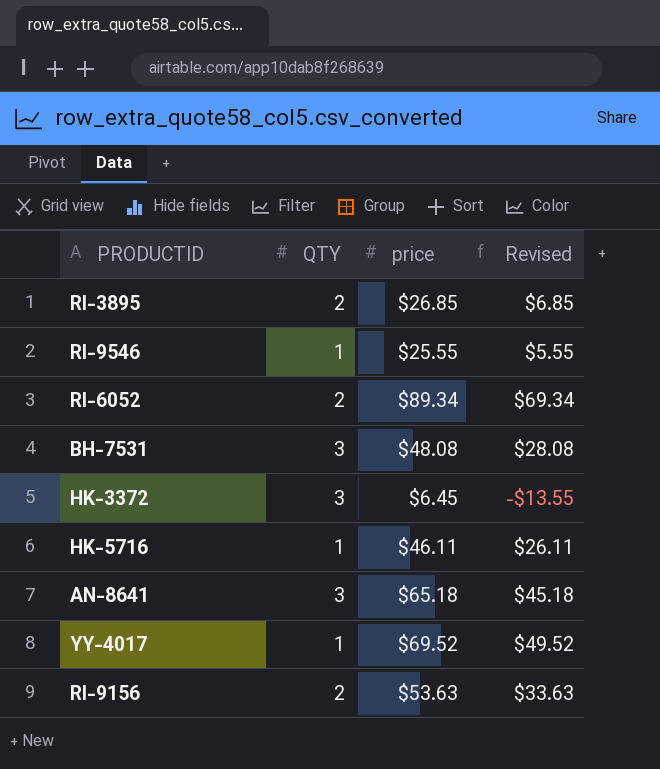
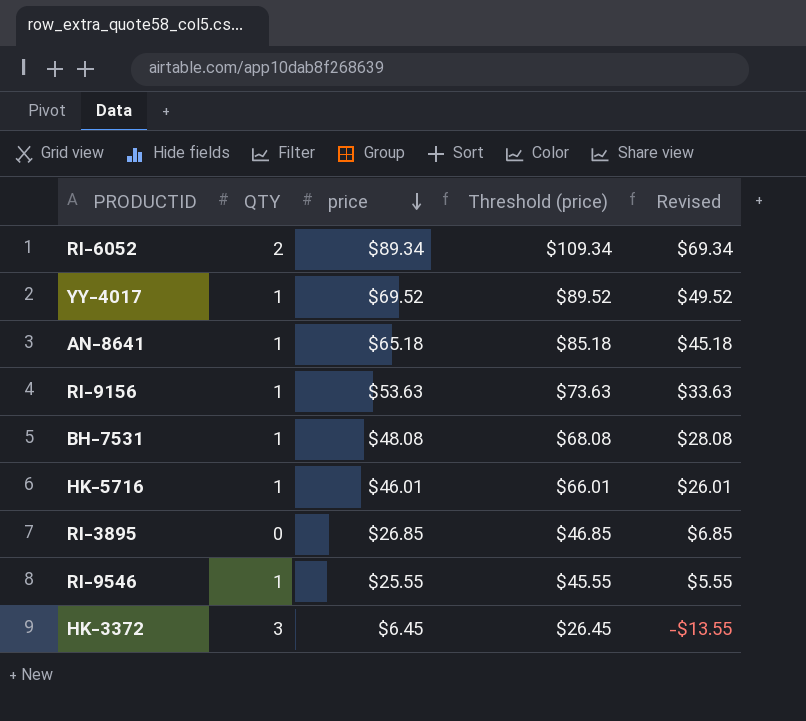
row order: none -> price descending
column Threshold (price) | formula: none -> [price] + 20
AN-8641 | QTY: 3 -> 1
RI-9156 | QTY: 2 -> 1
BH-7531 | QTY: 3 -> 1
HK-5716 | price: $46.11 -> $46.01
HK-5716 | Revised: $26.11 -> $26.01
RI-3895 | QTY: 2 -> 0

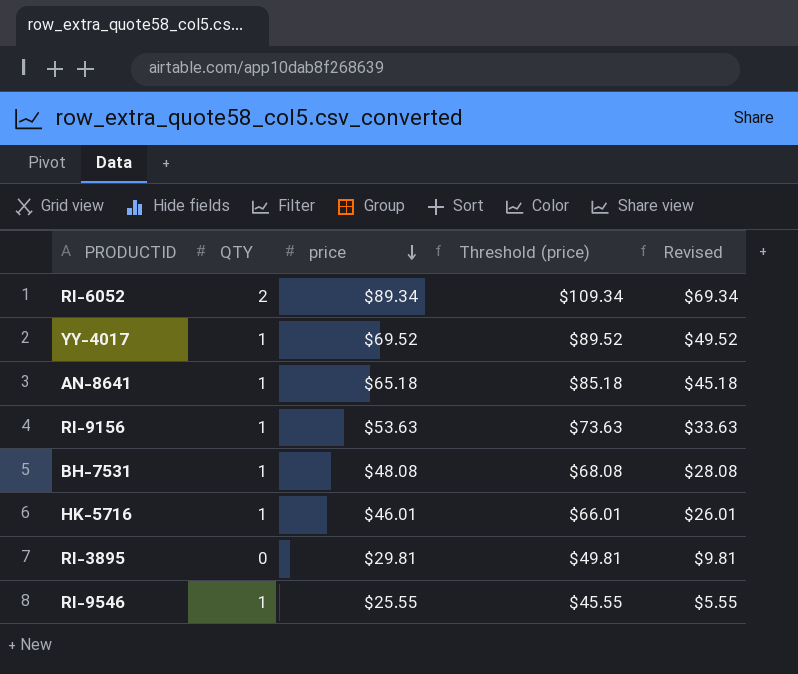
row HK-3372: 3 | $6.45 | $26.45 | -$13.55 -> none
RI-3895 | price: $26.85 -> $29.81
RI-3895 | Threshold (price): $46.85 -> $49.81
RI-3895 | Revised: $6.85 -> $9.81

